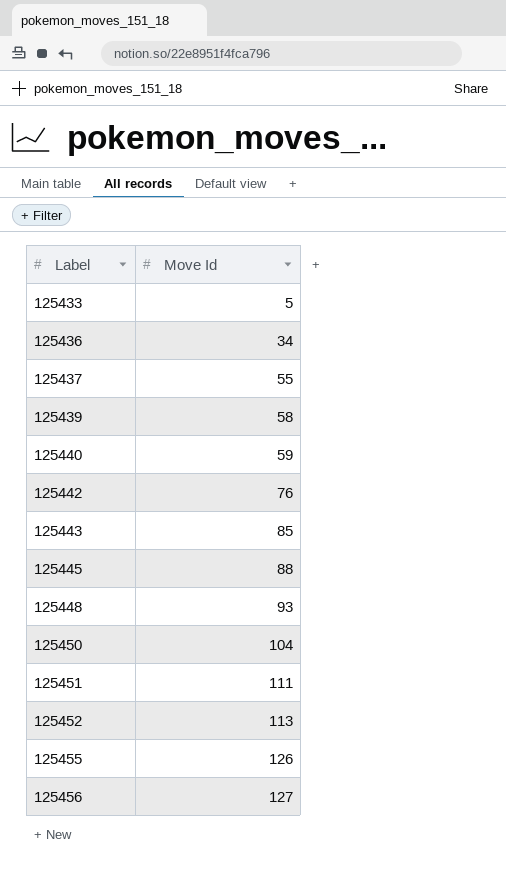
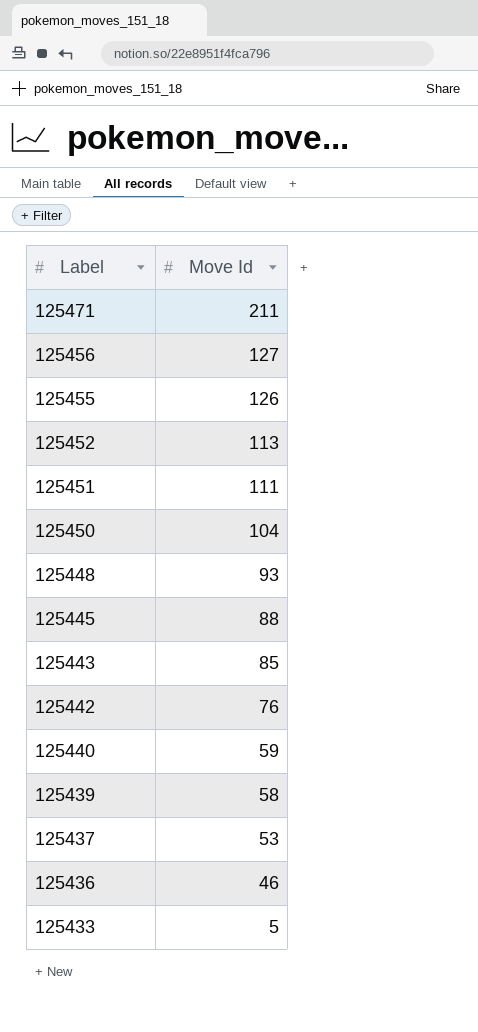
row order: Label ascending -> Label descending
row 125471: none -> 211
125437 | Move Id: 55 -> 53
125436 | Move Id: 34 -> 46

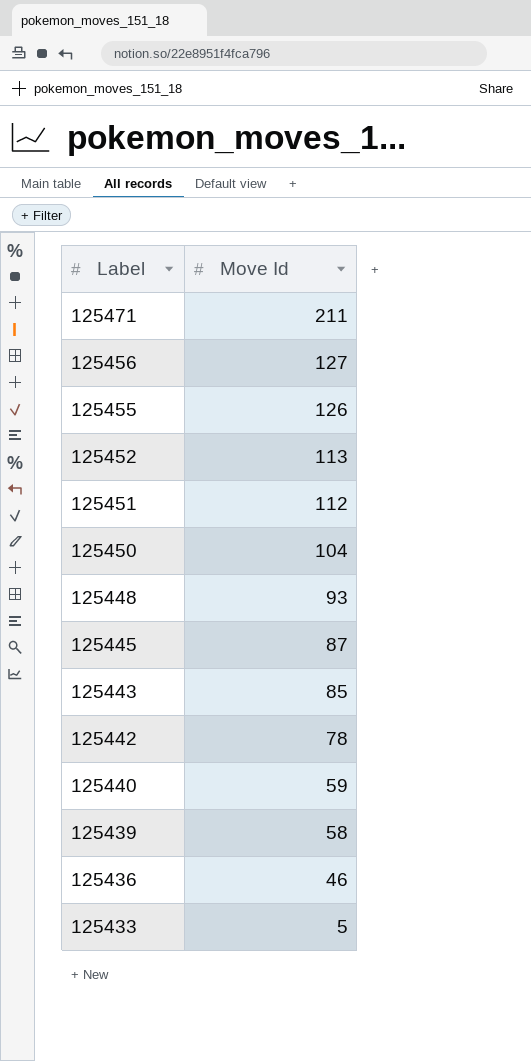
row 125437: 53 -> none
125451 | Move Id: 111 -> 112
125445 | Move Id: 88 -> 87
125442 | Move Id: 76 -> 78

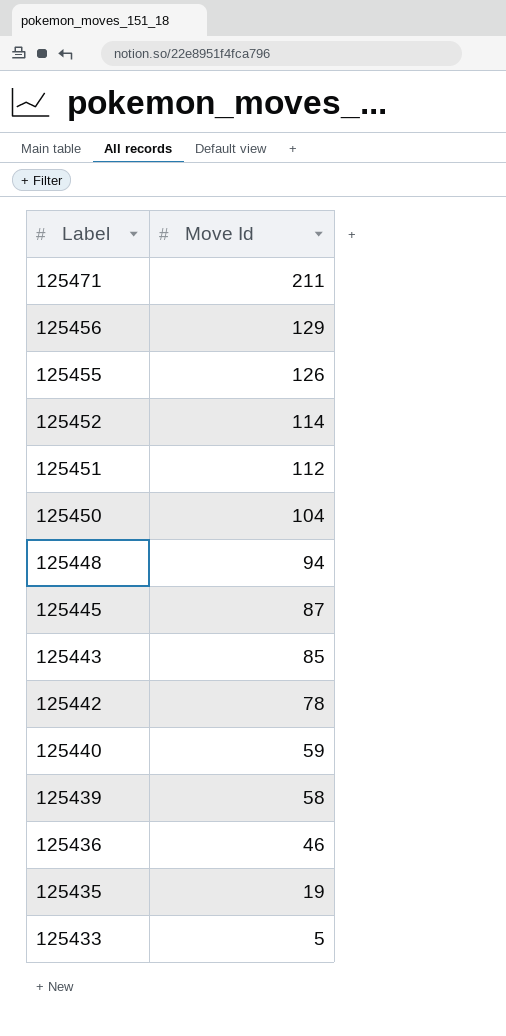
125456 | Move Id: 127 -> 129
125452 | Move Id: 113 -> 114
125448 | Move Id: 93 -> 94
row 125435: none -> 19

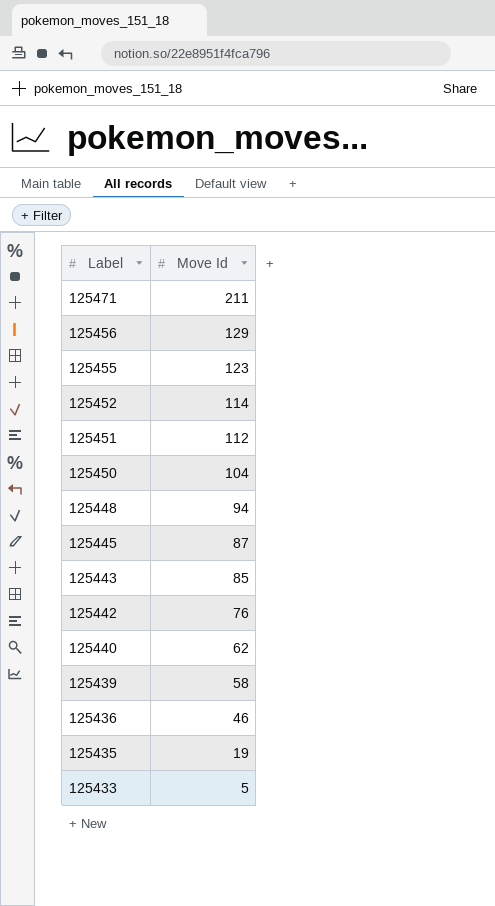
125455 | Move Id: 126 -> 123
125442 | Move Id: 78 -> 76
125440 | Move Id: 59 -> 62

